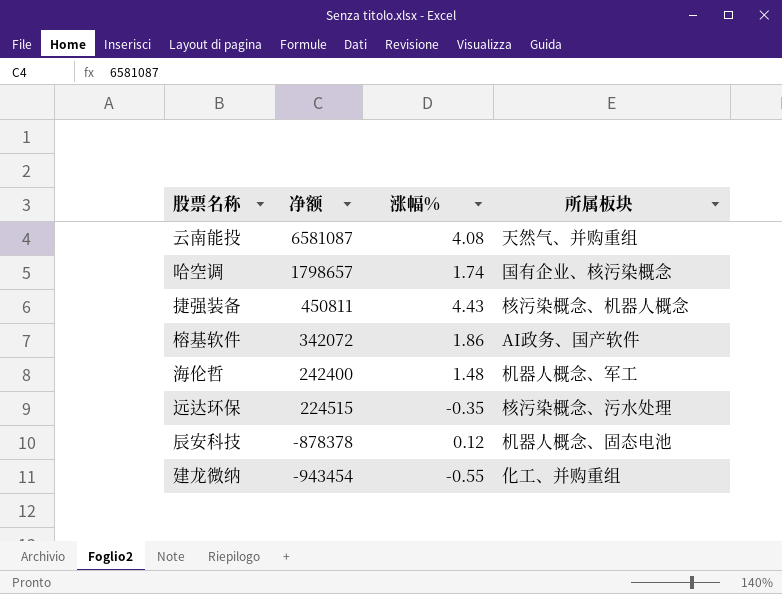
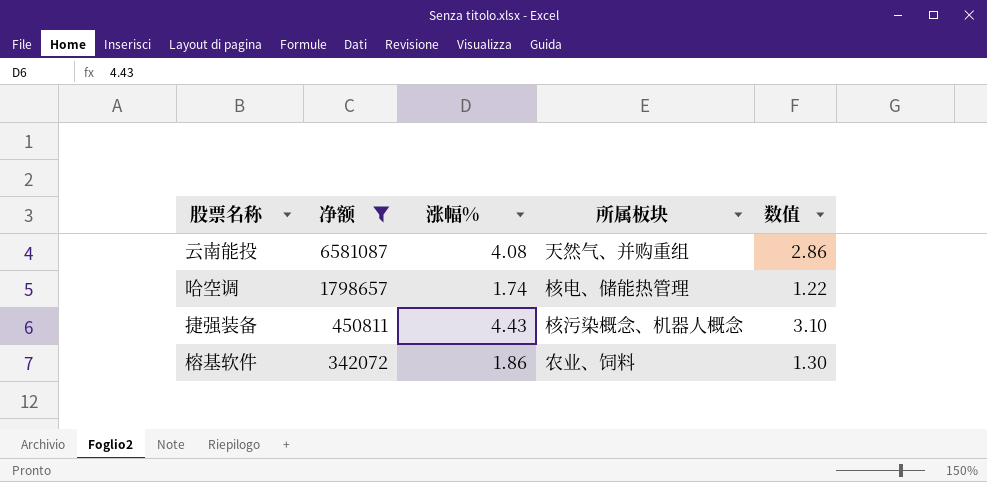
filter: none -> 净额 >= 342072
column 数值 | formula: none -> [涨幅%] * 0.7
哈空调 | 所属板块: 国有企业、核污染概念 -> 核电、储能热管理
榕基软件 | 所属板块: AI政务、国产软件 -> 农业、饲料

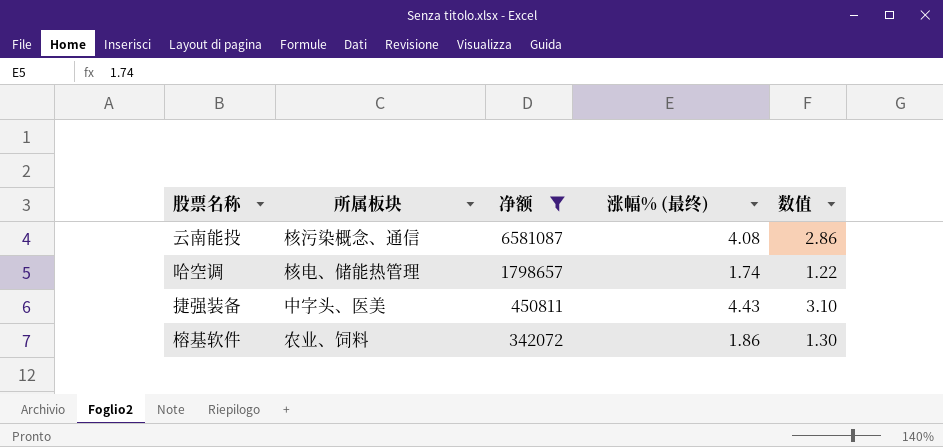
column 所属板块 | position: 4 -> 2
column name: 涨幅% -> 涨幅% (最终)
云南能投 | 所属板块: 天然气、并购重组 -> 核污染概念、通信
捷强装备 | 所属板块: 核污染概念、机器人概念 -> 中字头、医美

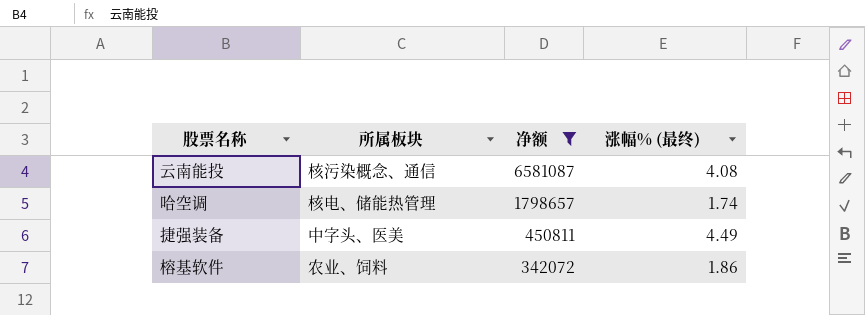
column 数值 | formula: [涨幅% (最终)] * 0.7 -> none
捷强装备 | 涨幅% (最终): 4.43 -> 4.49

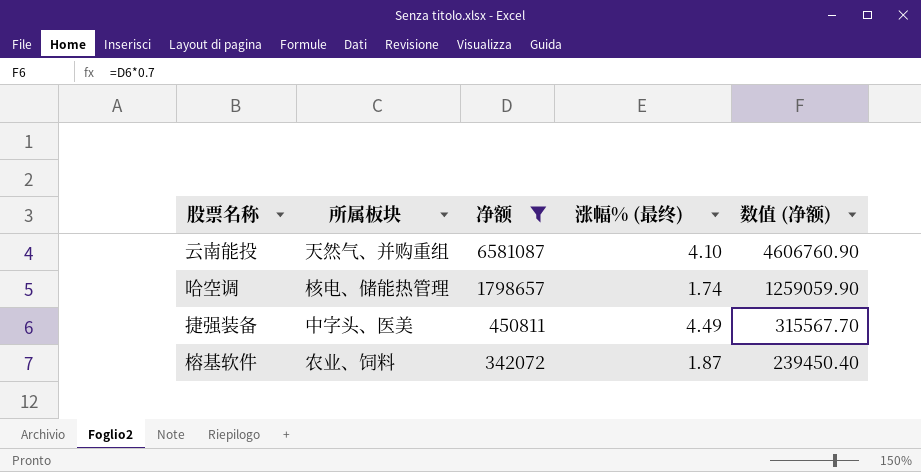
column 数值 (净额) | formula: none -> [净额] * 0.7
云南能投 | 所属板块: 核污染概念、通信 -> 天然气、并购重组
云南能投 | 涨幅% (最终): 4.08 -> 4.10
榕基软件 | 涨幅% (最终): 1.86 -> 1.87

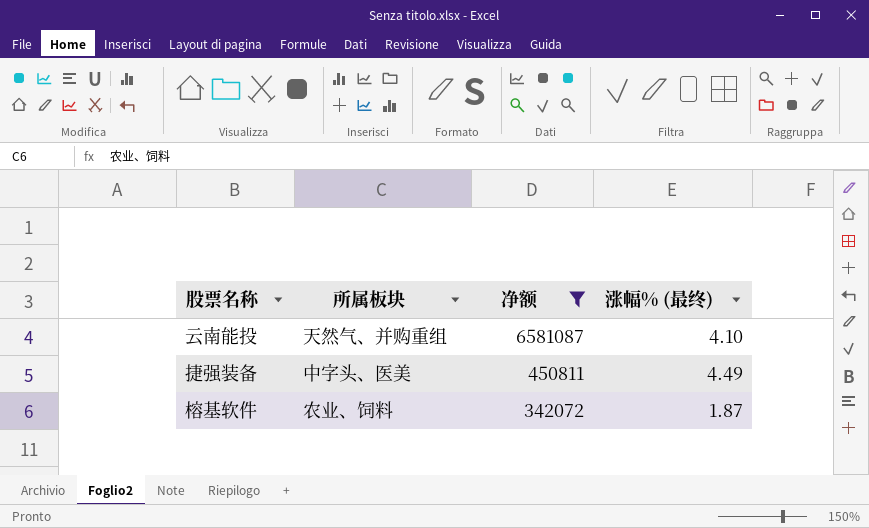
column 数值 (净额) | formula: [净额] * 0.7 -> none
row 哈空调: 核电、储能热管理 | 1798657 | 1.74 | 1259059.90 -> none

